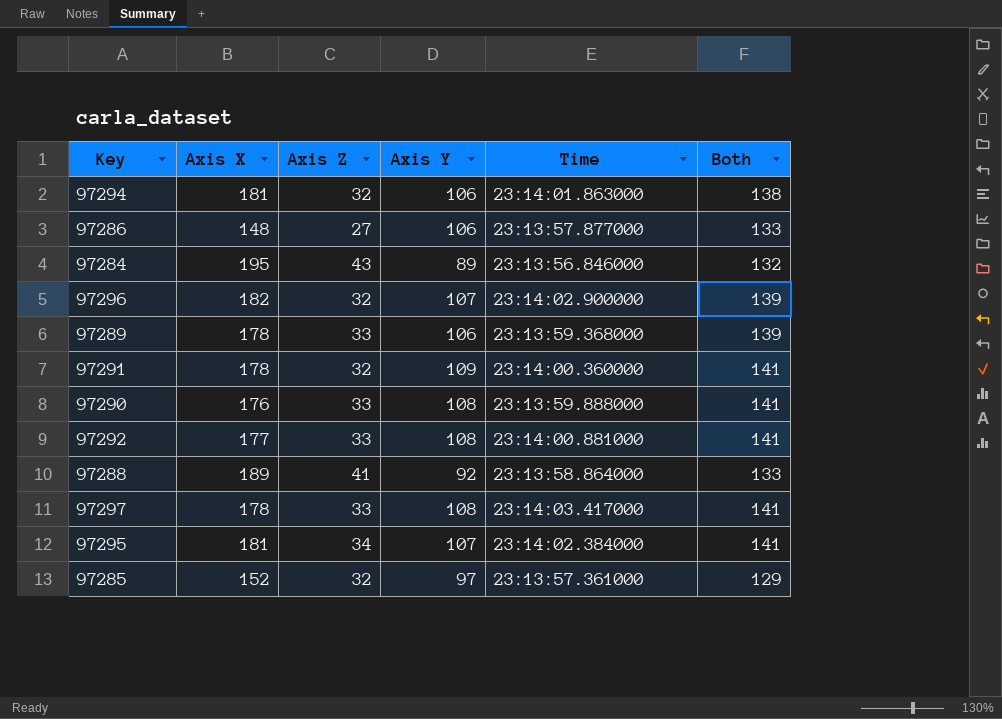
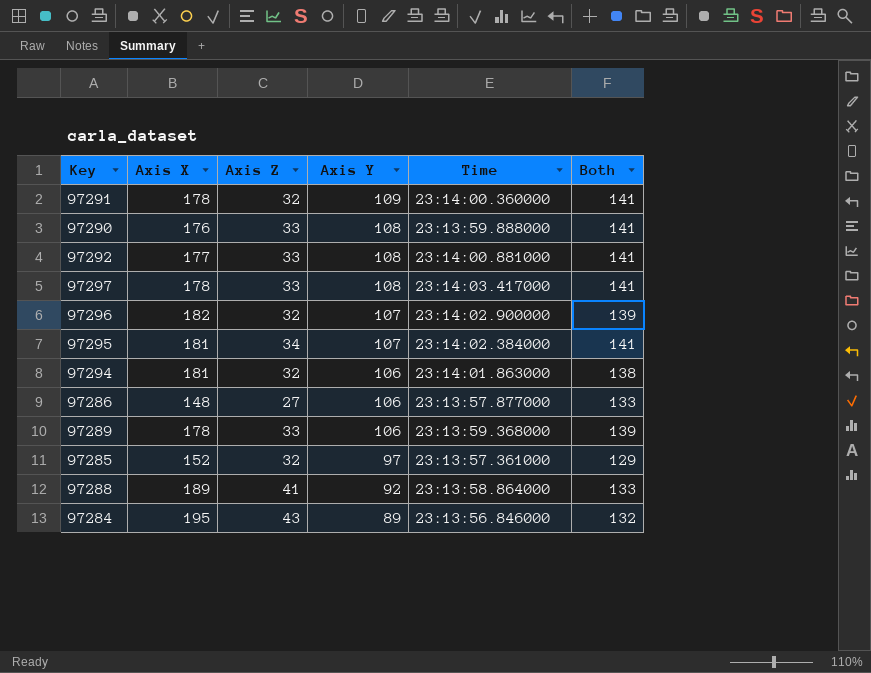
row order: none -> Axis Y descending

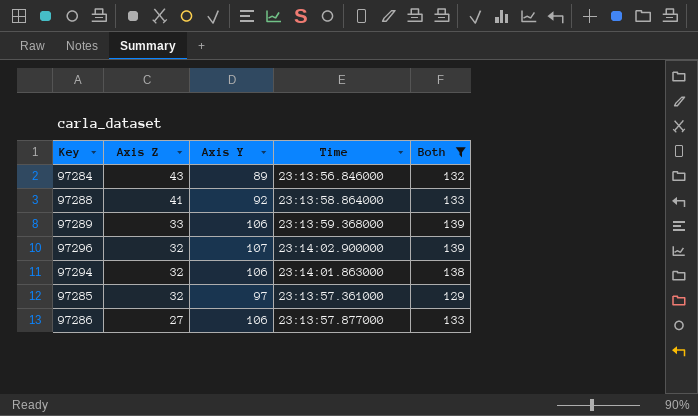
filter: none -> Both != 141
row order: Axis Y descending -> Axis Z descending
column Axis X | position: 2 -> none

